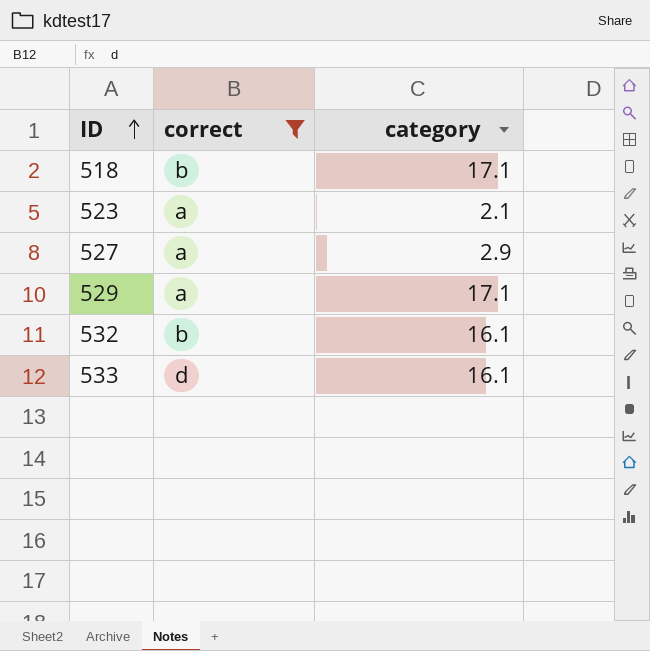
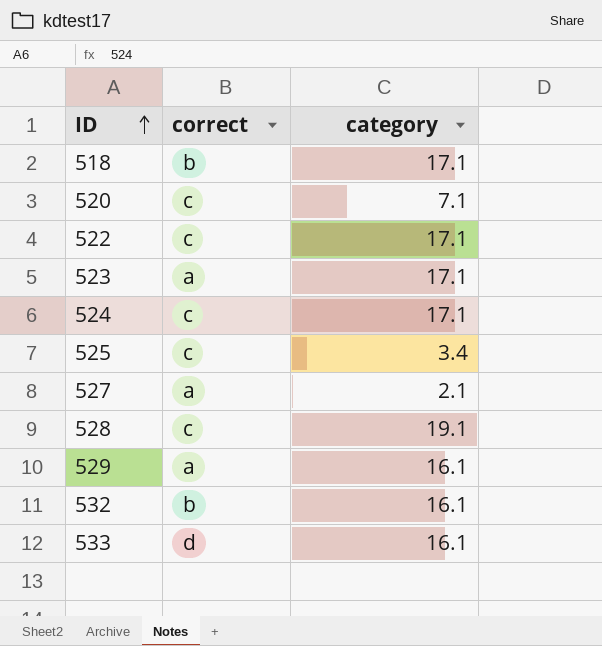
filter: correct != c -> none
523 | category: 2.1 -> 17.1
527 | category: 2.9 -> 2.1
529 | category: 17.1 -> 16.1

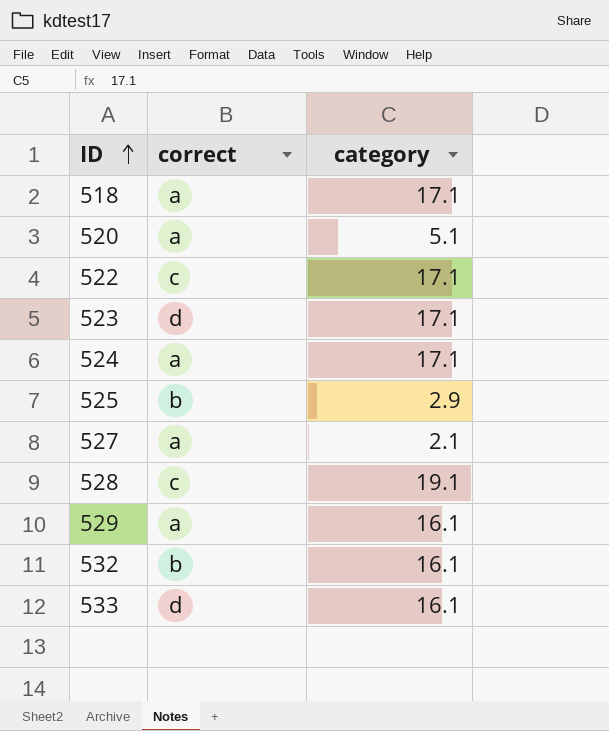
518 | correct: b -> a
520 | correct: c -> a
520 | category: 7.1 -> 5.1
523 | correct: a -> d
524 | correct: c -> a
525 | correct: c -> b
525 | category: 3.4 -> 2.9

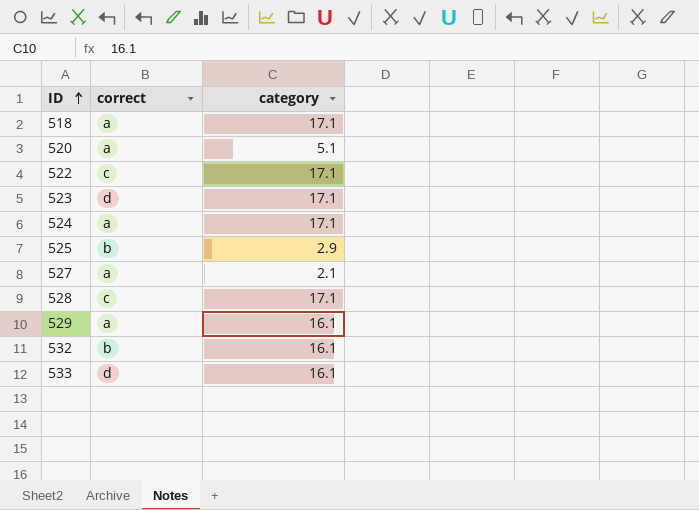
528 | category: 19.1 -> 17.1

